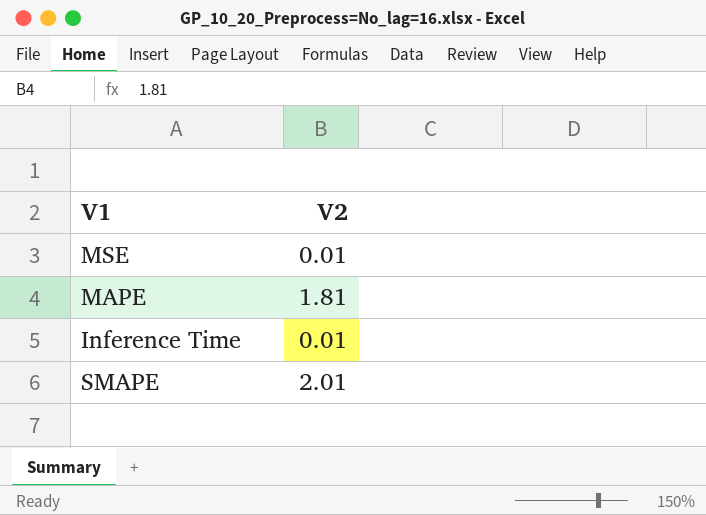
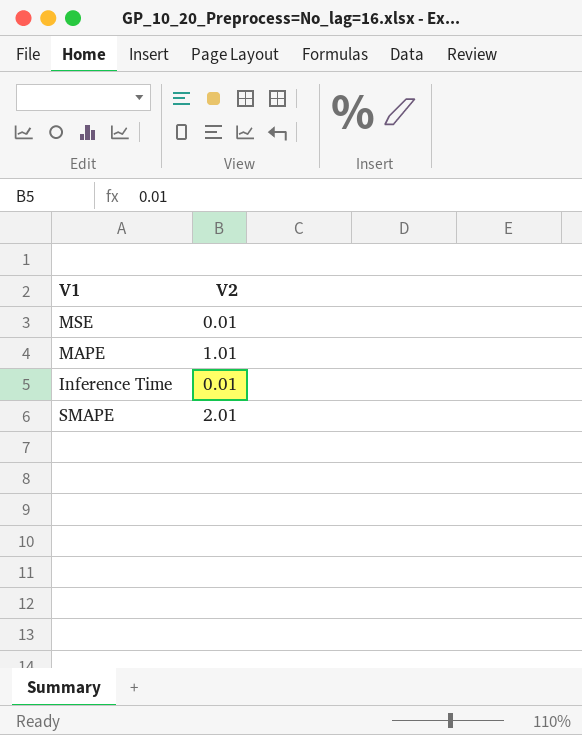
MAPE | V2: 1.81 -> 1.01

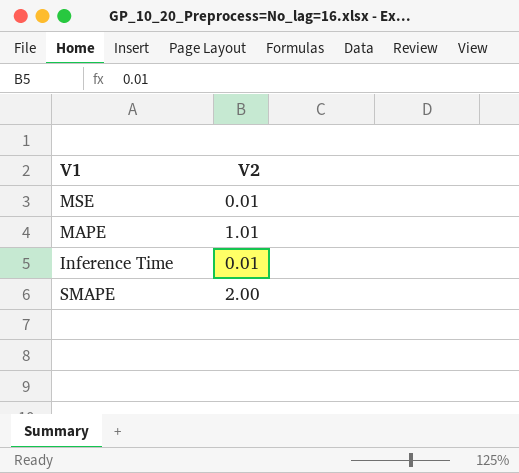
SMAPE | V2: 2.01 -> 2.00

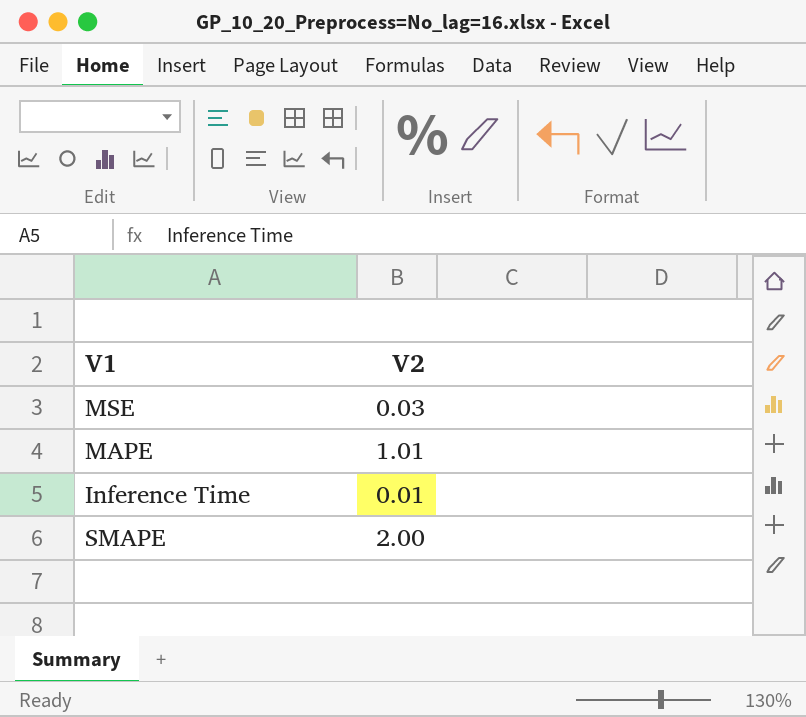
MSE | V2: 0.01 -> 0.03

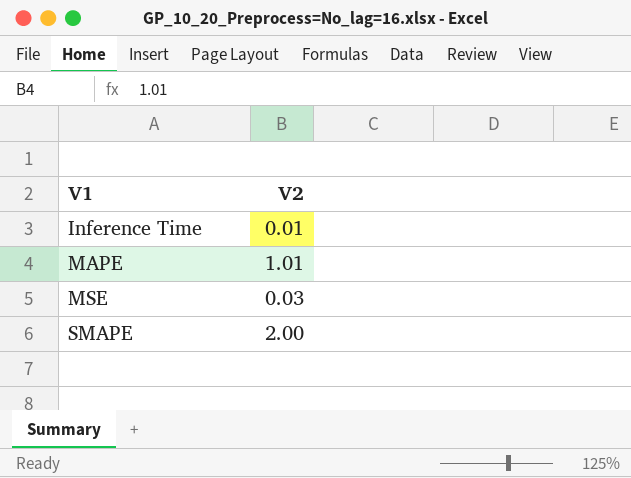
row order: none -> V1 ascending

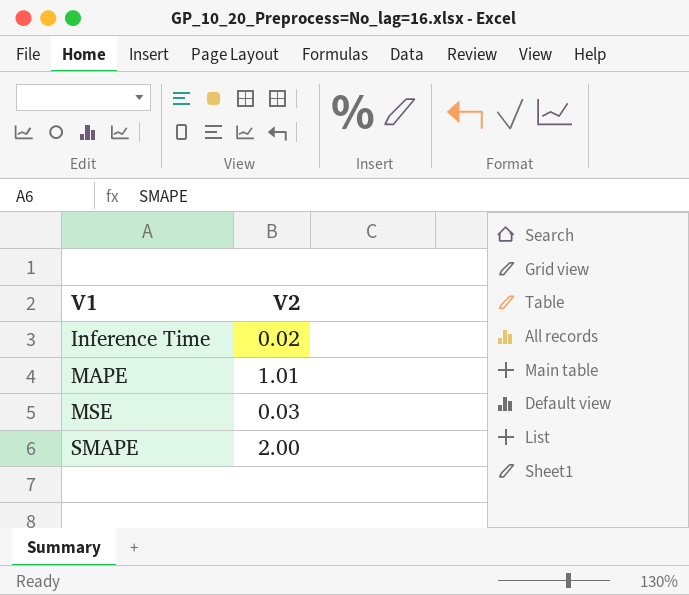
Inference Time | V2: 0.01 -> 0.02

